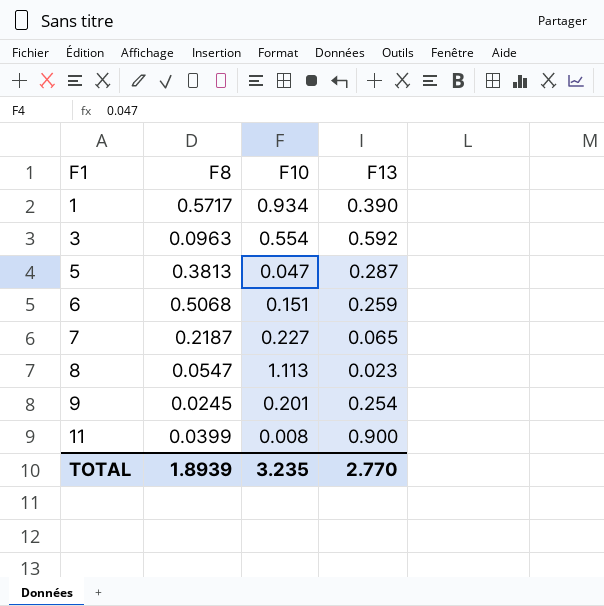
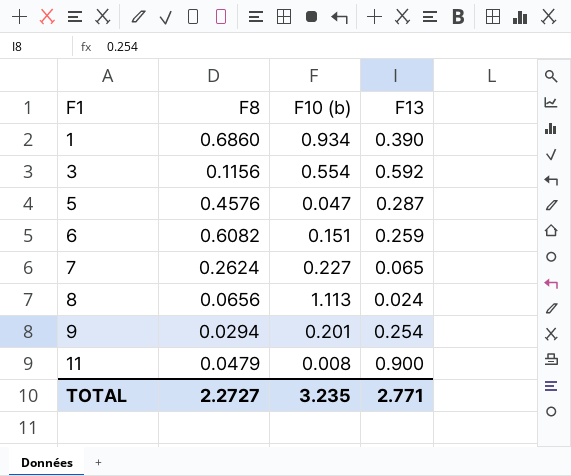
column name: F10 -> F10 (b)
1 | F8: 0.5717 -> 0.6860
3 | F8: 0.0963 -> 0.1156
5 | F8: 0.3813 -> 0.4576
6 | F8: 0.5068 -> 0.6082
7 | F8: 0.2187 -> 0.2624
8 | F8: 0.0547 -> 0.0656
8 | F13: 0.023 -> 0.024
9 | F8: 0.0245 -> 0.0294
11 | F8: 0.0399 -> 0.0479
TOTAL | F8: 1.8939 -> 2.2727
TOTAL | F13: 2.770 -> 2.771

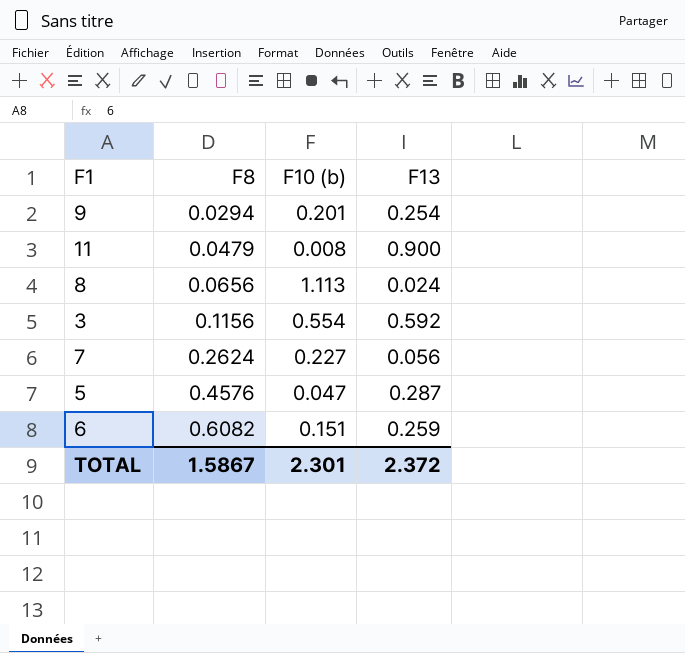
row order: F1 ascending -> F8 ascending
row 1: 0.6860 | 0.934 | 0.390 -> none
7 | F13: 0.065 -> 0.056
TOTAL | F8: 2.2727 -> 1.5867
TOTAL | F10 (b): 3.235 -> 2.301
TOTAL | F13: 2.771 -> 2.372

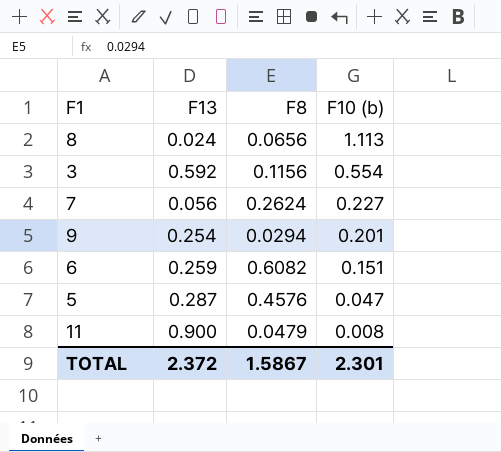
row order: F8 ascending -> F10 (b) descending
column F13 | position: 4 -> 2

